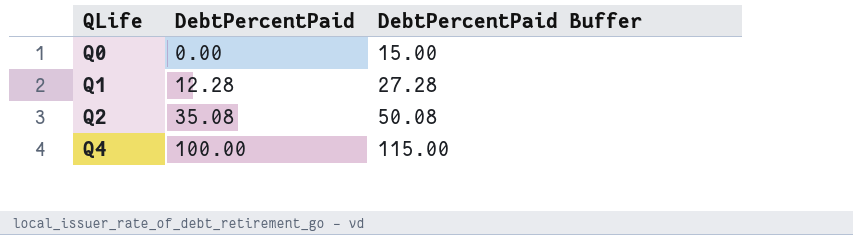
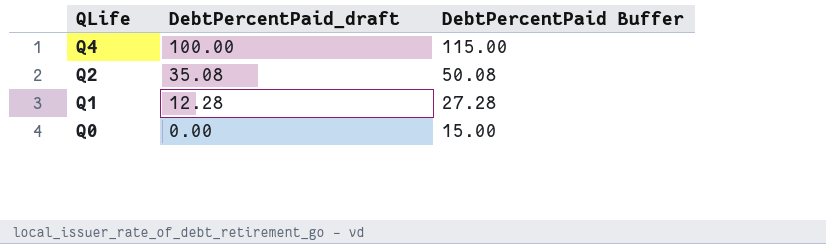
row order: QLife ascending -> QLife descending
column name: DebtPercentPaid -> DebtPercentPaid_draft

